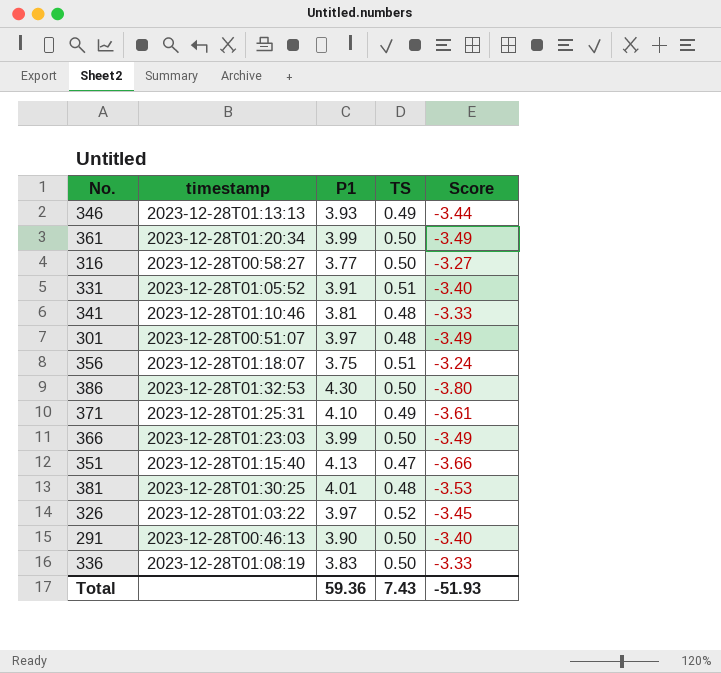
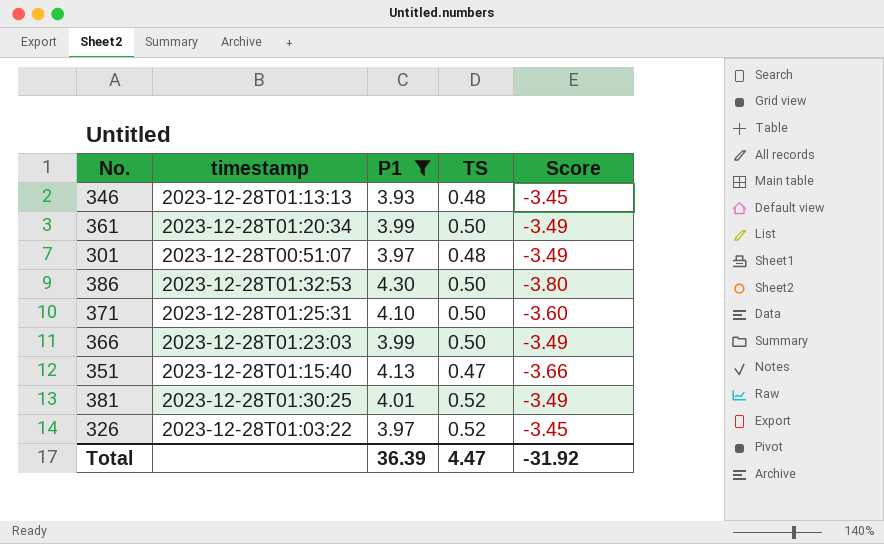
filter: none -> P1 >= 3.93
346 | TS: 0.49 -> 0.48
346 | Score: -3.44 -> -3.45
371 | TS: 0.49 -> 0.50
371 | Score: -3.61 -> -3.60
381 | TS: 0.48 -> 0.52
381 | Score: -3.53 -> -3.49
Total | P1: 59.36 -> 36.39
Total | TS: 7.43 -> 4.47
Total | Score: -51.93 -> -31.92

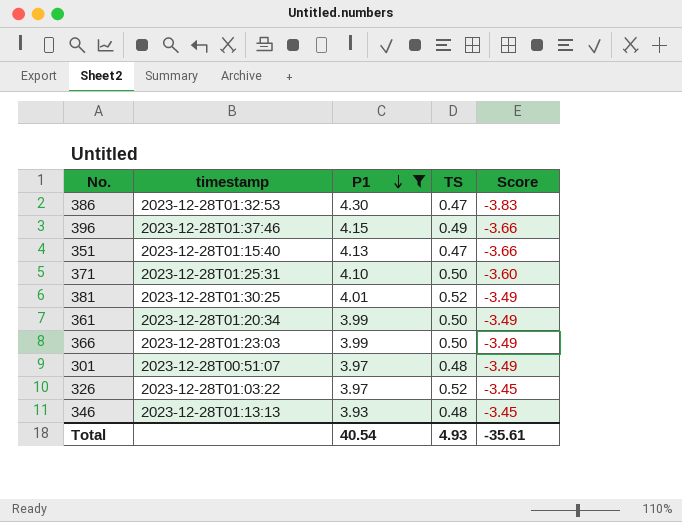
row order: none -> P1 descending
386 | TS: 0.50 -> 0.47
386 | Score: -3.80 -> -3.83
row 396: none -> 2023-12-28T01:37:46 | 4.15 | 0.49 | -3.66
Total | P1: 36.39 -> 40.54
Total | TS: 4.47 -> 4.93
Total | Score: -31.92 -> -35.61

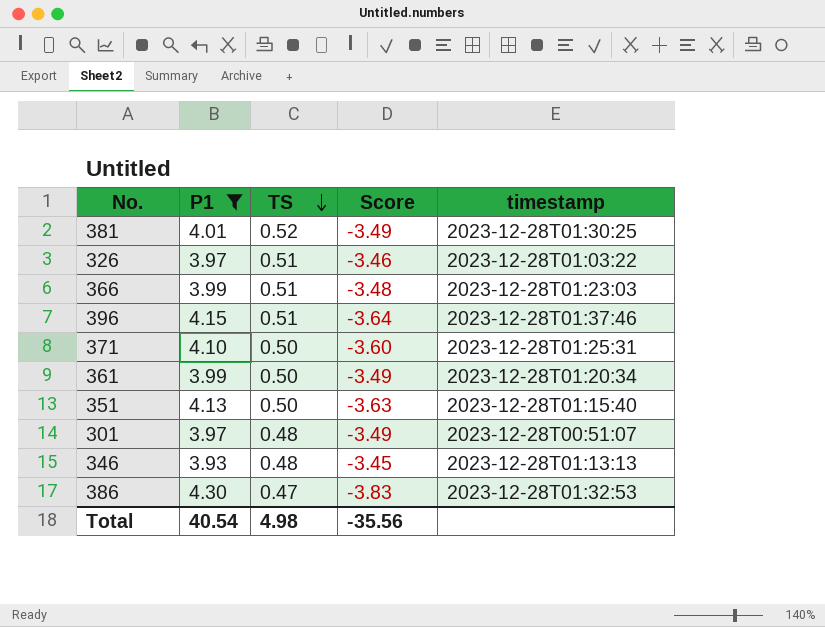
row order: P1 descending -> TS descending
column timestamp | position: 2 -> 5
326 | TS: 0.52 -> 0.51
326 | Score: -3.45 -> -3.46
366 | TS: 0.50 -> 0.51
366 | Score: -3.49 -> -3.48
396 | TS: 0.49 -> 0.51
396 | Score: -3.66 -> -3.64
351 | TS: 0.47 -> 0.50
351 | Score: -3.66 -> -3.63
Total | TS: 4.93 -> 4.98
Total | Score: -35.61 -> -35.56

